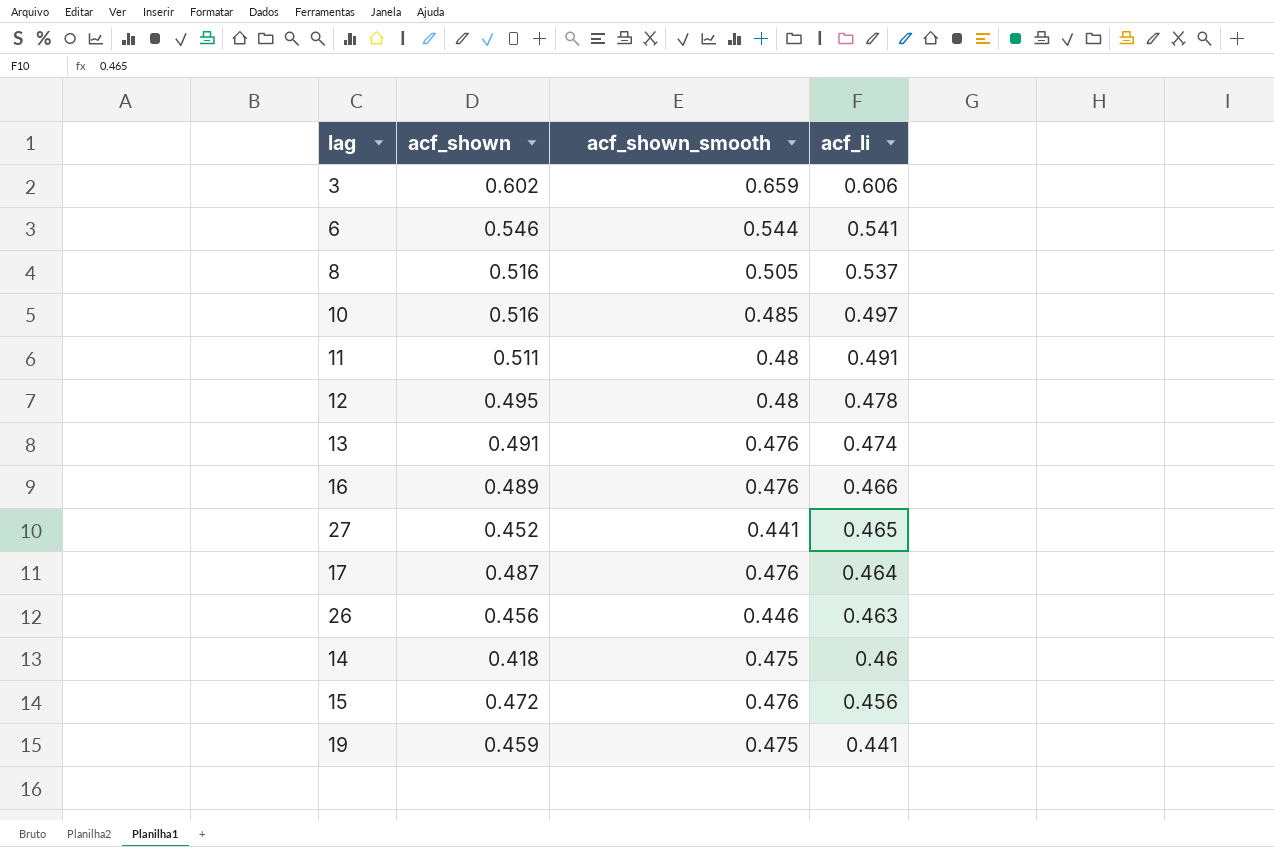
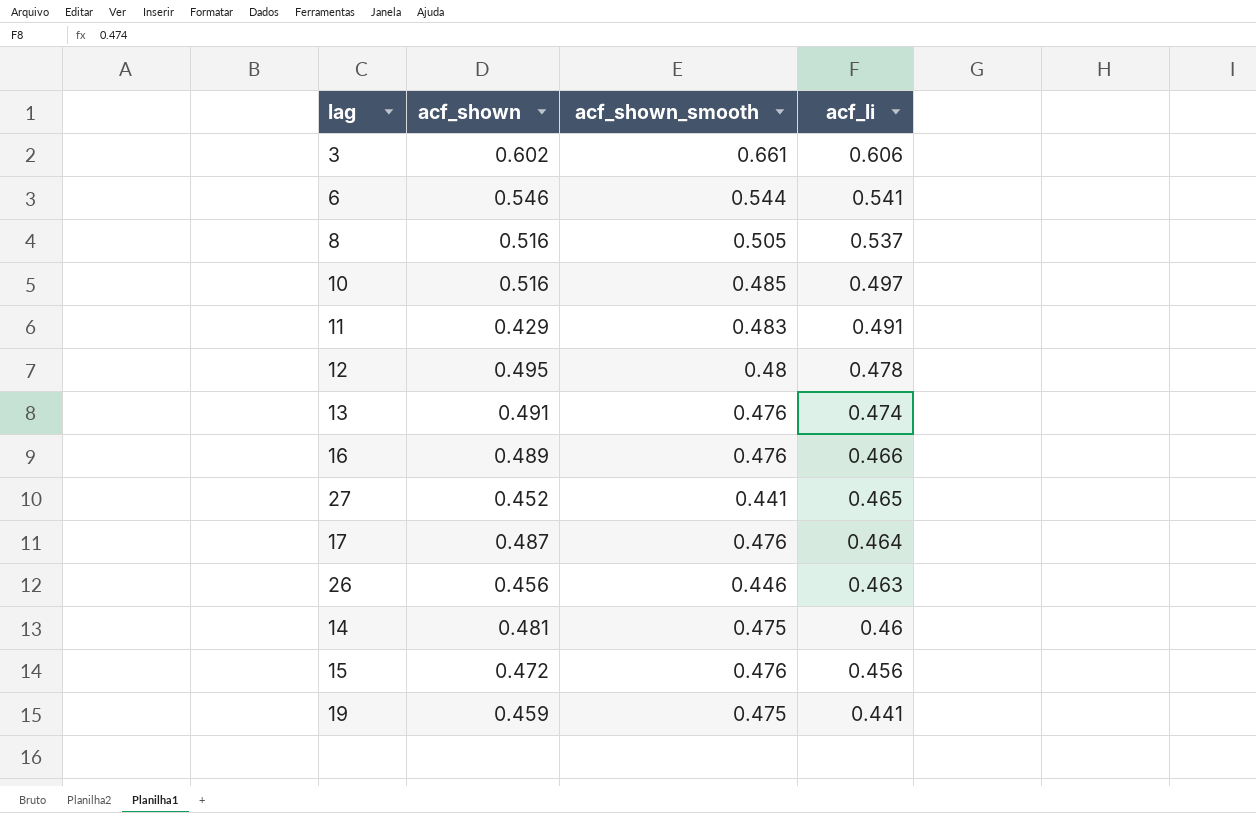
3 | acf_shown_smooth: 0.659 -> 0.661
11 | acf_shown: 0.511 -> 0.429
11 | acf_shown_smooth: 0.48 -> 0.483
14 | acf_shown: 0.418 -> 0.481

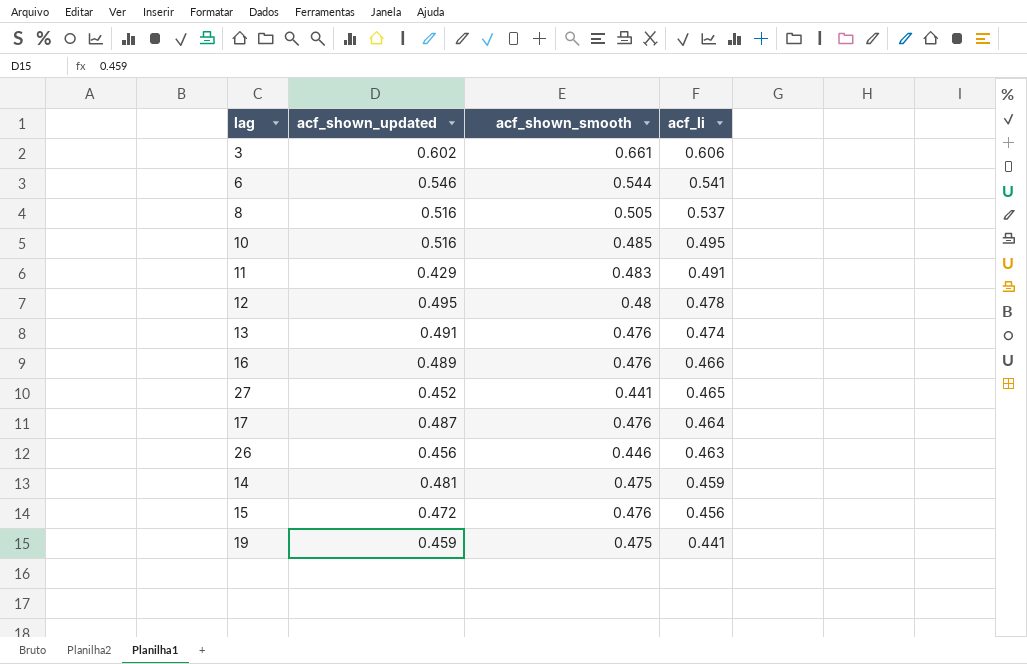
column name: acf_shown -> acf_shown_updated
10 | acf_li: 0.497 -> 0.495
14 | acf_li: 0.46 -> 0.459

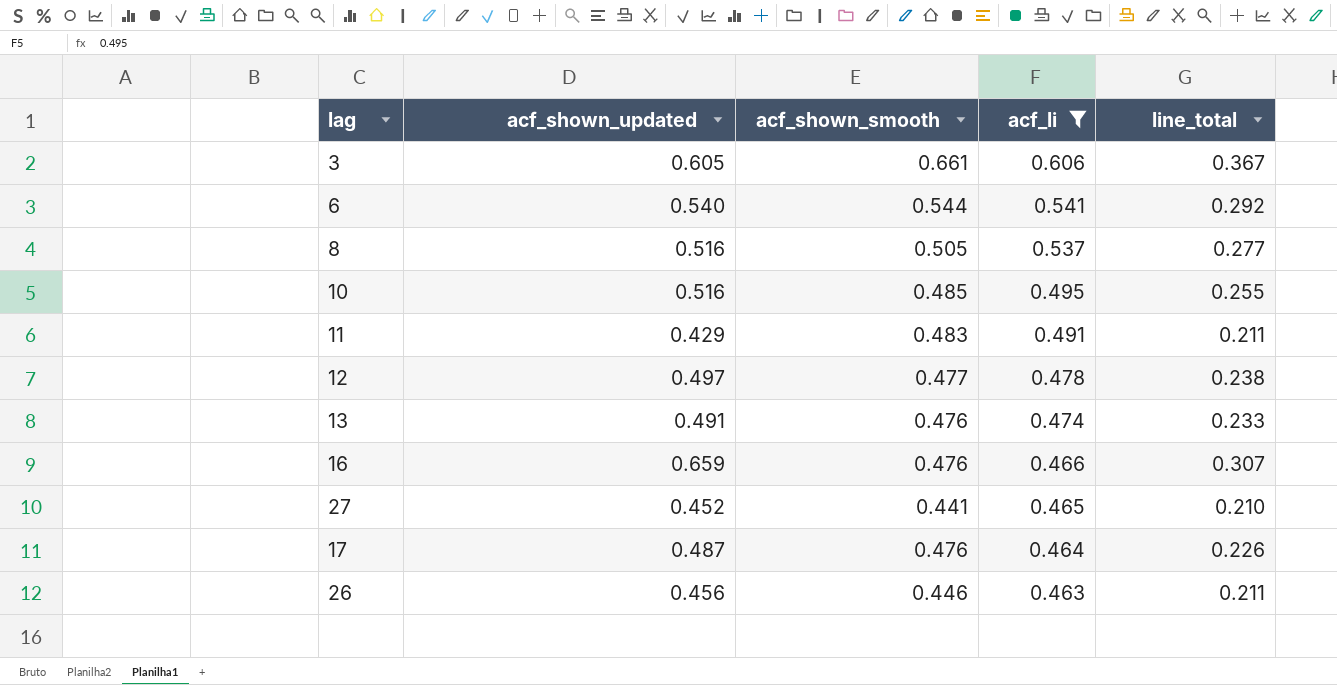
filter: none -> acf_li >= 0.463
column line_total | formula: none -> [acf_shown_updated] * [acf_li]
3 | acf_shown_updated: 0.602 -> 0.605
6 | acf_shown_updated: 0.546 -> 0.540
12 | acf_shown_updated: 0.495 -> 0.497
12 | acf_shown_smooth: 0.48 -> 0.477
16 | acf_shown_updated: 0.489 -> 0.659

